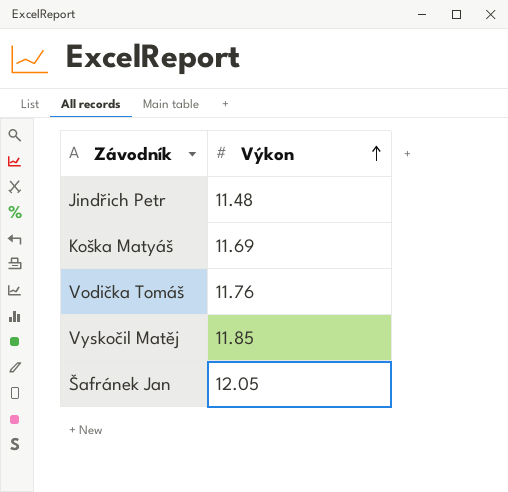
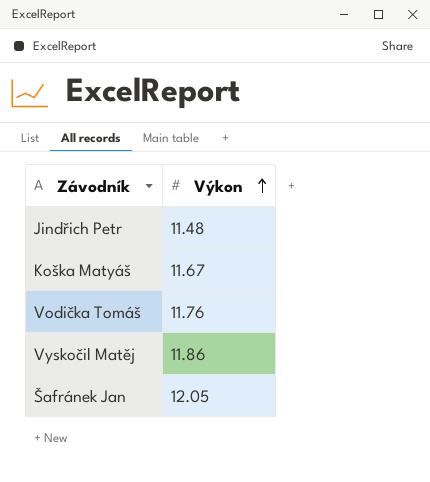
Koška Matyáš | Výkon: 11.69 -> 11.67
Vyskočil Matěj | Výkon: 11.85 -> 11.86

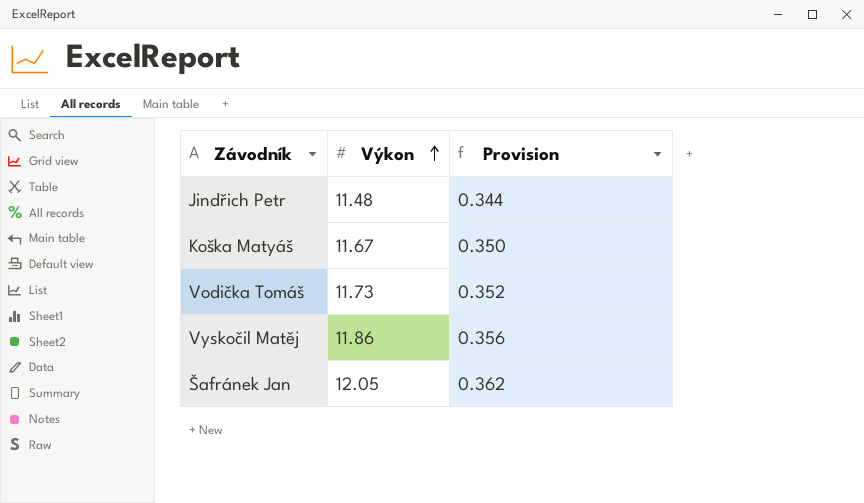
column Provision | formula: none -> [Výkon] * 0.03
Vodička Tomáš | Výkon: 11.76 -> 11.73

